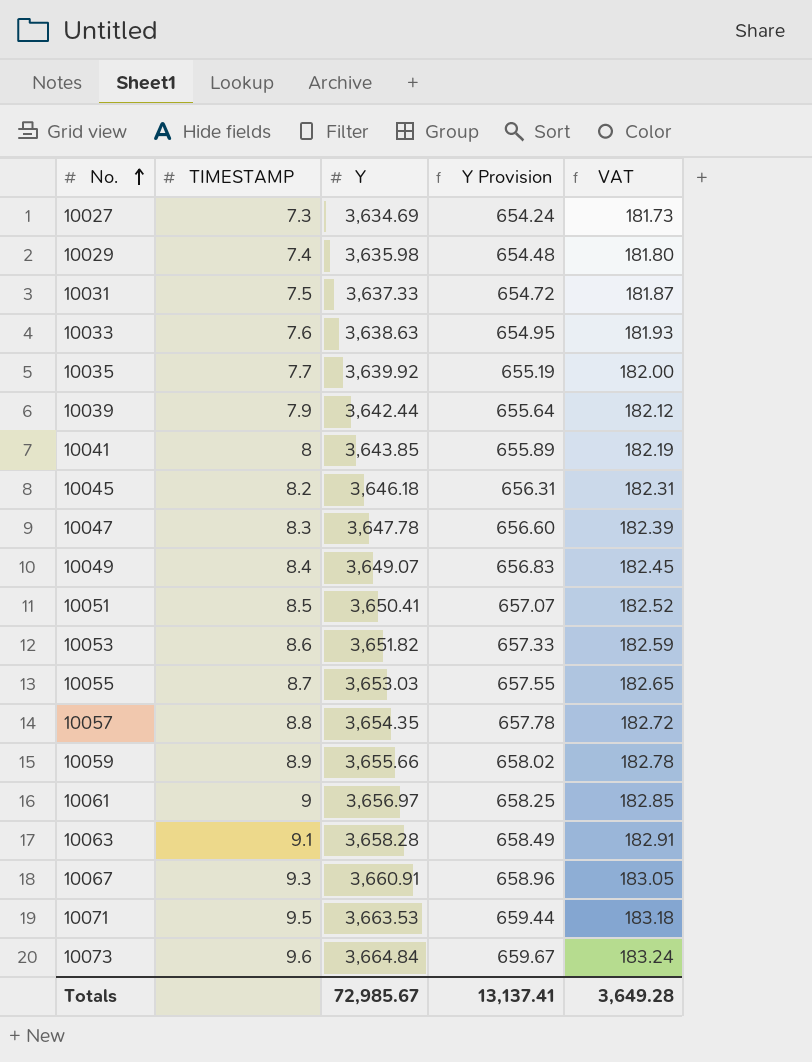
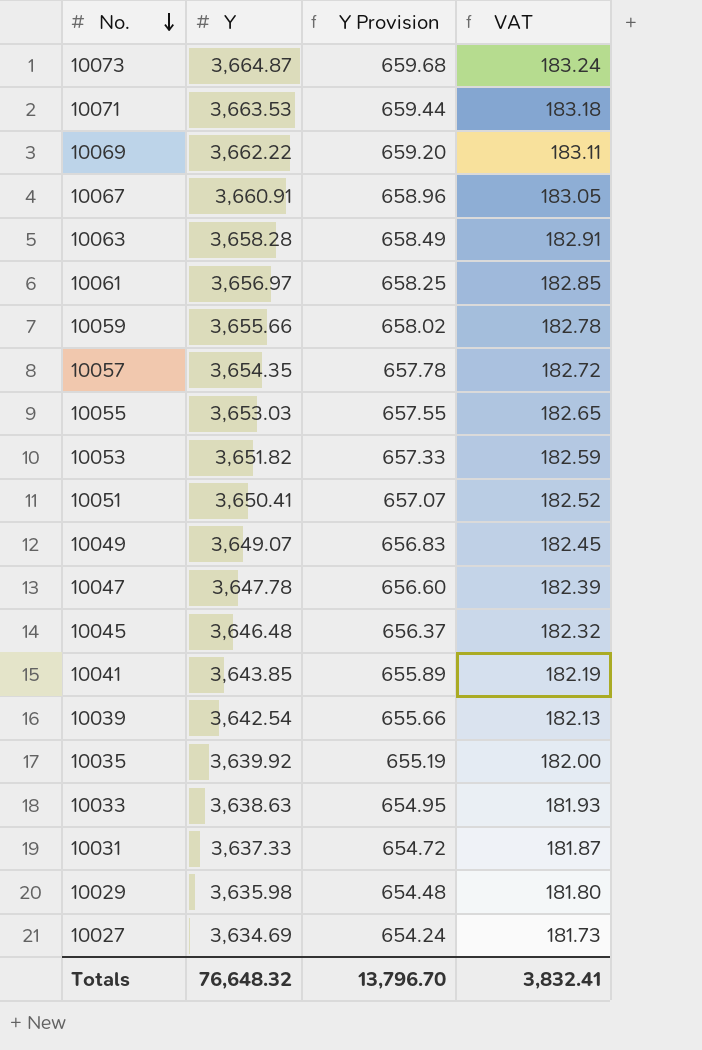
row order: No. ascending -> No. descending
column TIMESTAMP | position: 2 -> none
10073 | Y: 3,664.84 -> 3,664.87
10073 | Y Provision: 659.67 -> 659.68
row 10069: none -> 3,662.22 | 659.20 | 183.11
10045 | Y: 3,646.18 -> 3,646.48
10045 | Y Provision: 656.31 -> 656.37
10045 | VAT: 182.31 -> 182.32
10039 | Y: 3,642.44 -> 3,642.54
10039 | Y Provision: 655.64 -> 655.66
10039 | VAT: 182.12 -> 182.13
Totals | Y: 72,985.67 -> 76,648.32
Totals | Y Provision: 13,137.41 -> 13,796.70
Totals | VAT: 3,649.28 -> 3,832.41

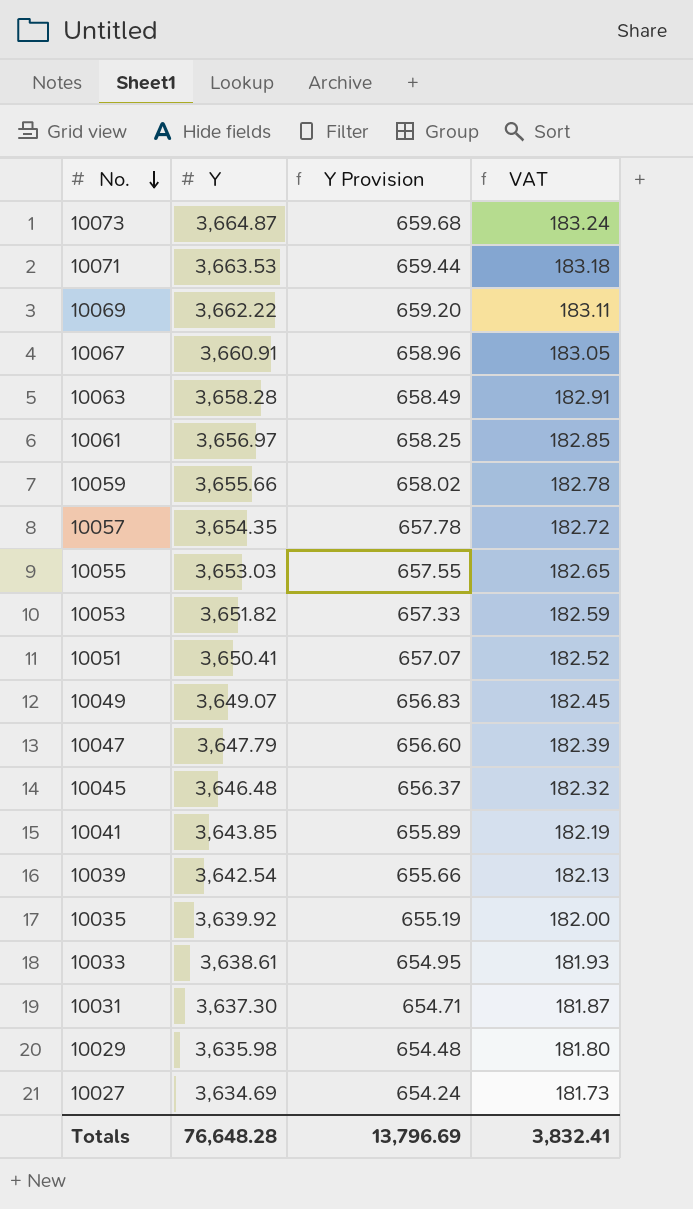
10047 | Y: 3,647.78 -> 3,647.79
10033 | Y: 3,638.63 -> 3,638.61
10031 | Y: 3,637.33 -> 3,637.30
10031 | Y Provision: 654.72 -> 654.71
Totals | Y: 76,648.32 -> 76,648.28
Totals | Y Provision: 13,796.70 -> 13,796.69

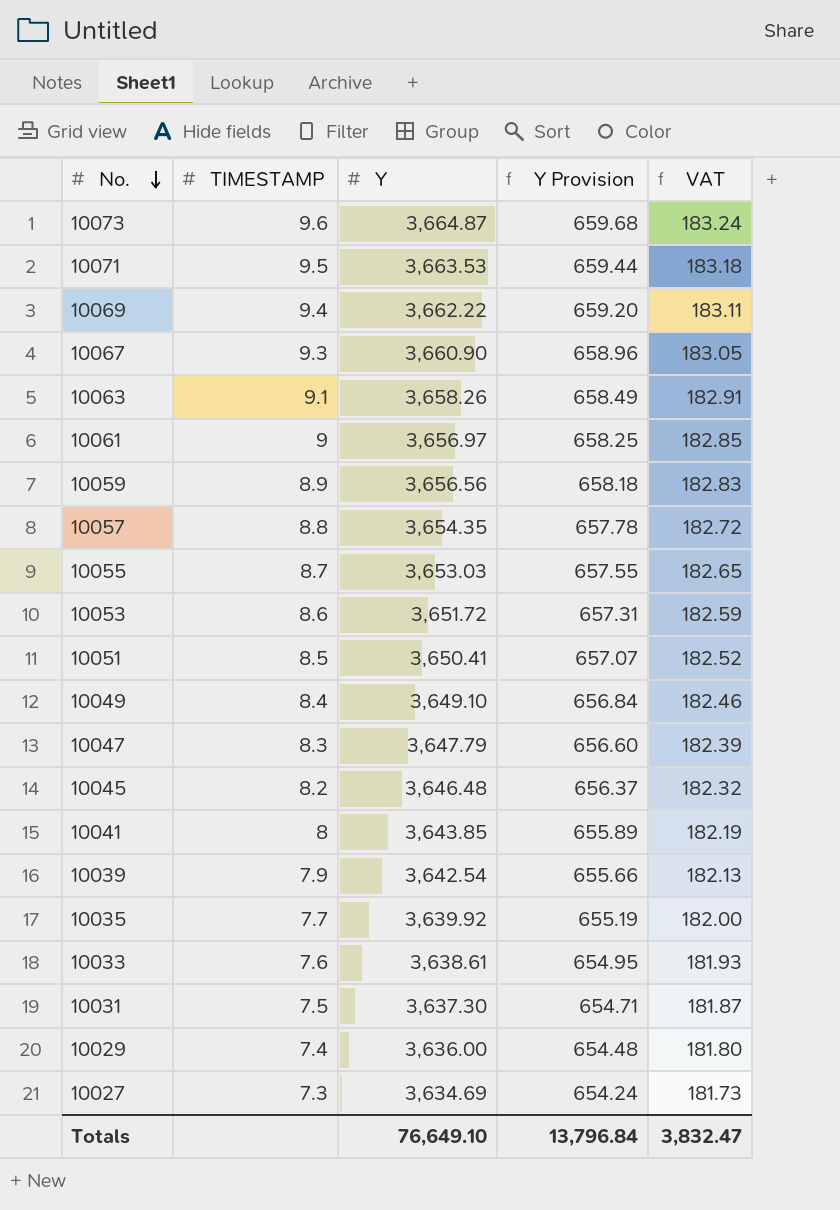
column TIMESTAMP | position: none -> 2
10067 | Y: 3,660.91 -> 3,660.90
10063 | Y: 3,658.28 -> 3,658.26
10059 | Y: 3,655.66 -> 3,656.56
10059 | Y Provision: 658.02 -> 658.18
10059 | VAT: 182.78 -> 182.83
10053 | Y: 3,651.82 -> 3,651.72
10053 | Y Provision: 657.33 -> 657.31
10049 | Y: 3,649.07 -> 3,649.10
10049 | Y Provision: 656.83 -> 656.84
10049 | VAT: 182.45 -> 182.46
10029 | Y: 3,635.98 -> 3,636.00
Totals | Y: 76,648.28 -> 76,649.10
Totals | Y Provision: 13,796.69 -> 13,796.84
Totals | VAT: 3,832.41 -> 3,832.47

